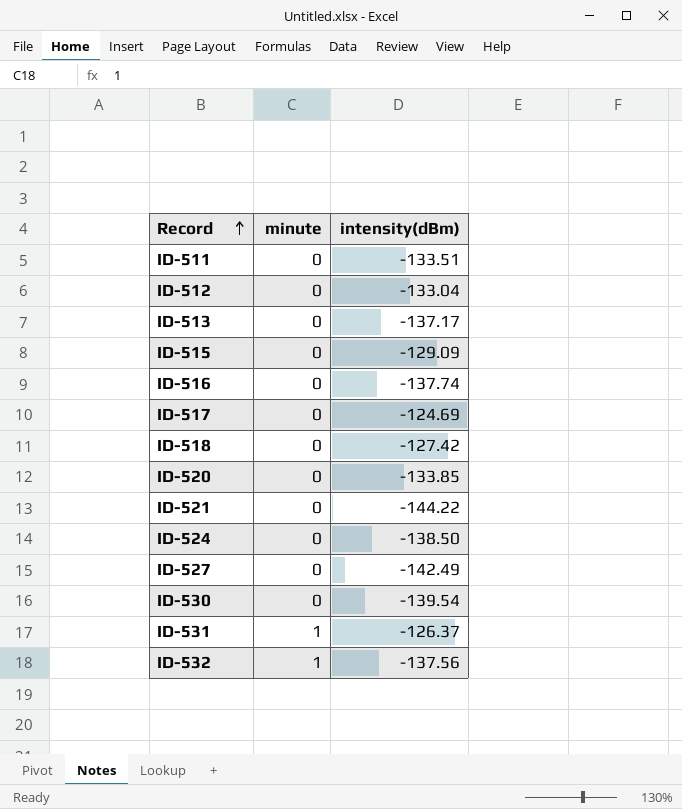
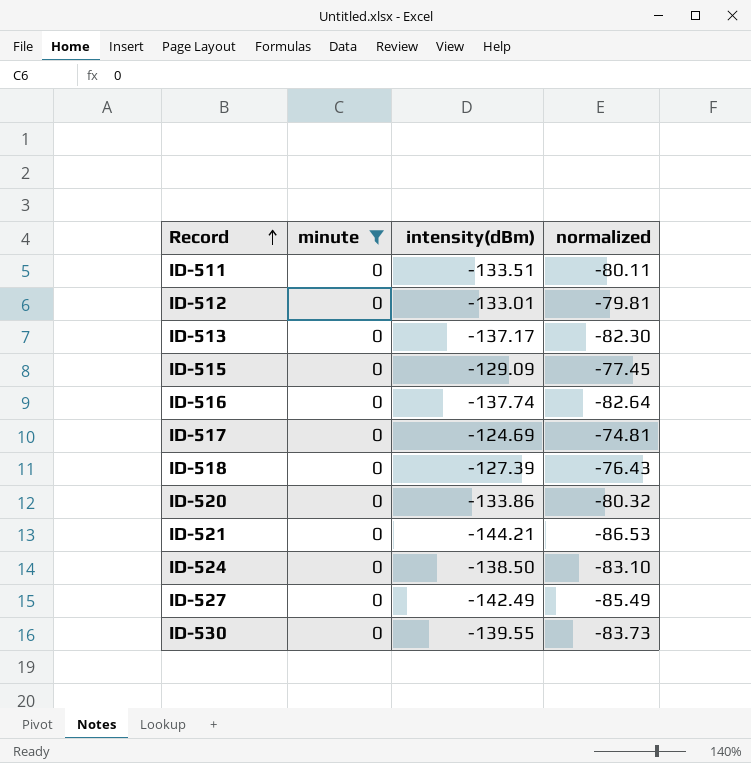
filter: none -> minute = 0
column normalized | formula: none -> [intensity(dBm)] * 0.6
ID-512 | intensity(dBm): -133.04 -> -133.01
ID-518 | intensity(dBm): -127.42 -> -127.39
ID-520 | intensity(dBm): -133.85 -> -133.86
ID-521 | intensity(dBm): -144.22 -> -144.21
ID-530 | intensity(dBm): -139.54 -> -139.55

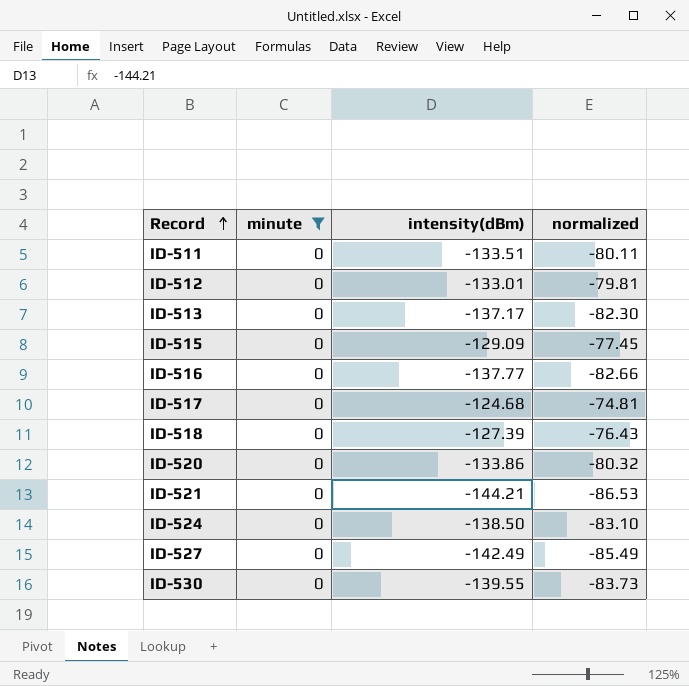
ID-516 | intensity(dBm): -137.74 -> -137.77
ID-516 | normalized: -82.64 -> -82.66
ID-517 | intensity(dBm): -124.69 -> -124.68

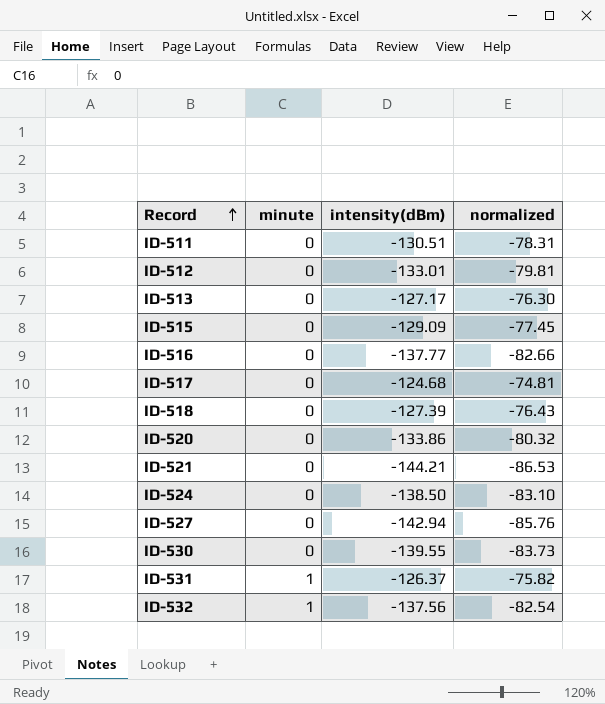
filter: minute = 0 -> none
ID-511 | intensity(dBm): -133.51 -> -130.51
ID-511 | normalized: -80.11 -> -78.31
ID-513 | intensity(dBm): -137.17 -> -127.17
ID-513 | normalized: -82.30 -> -76.30
ID-527 | intensity(dBm): -142.49 -> -142.94
ID-527 | normalized: -85.49 -> -85.76

